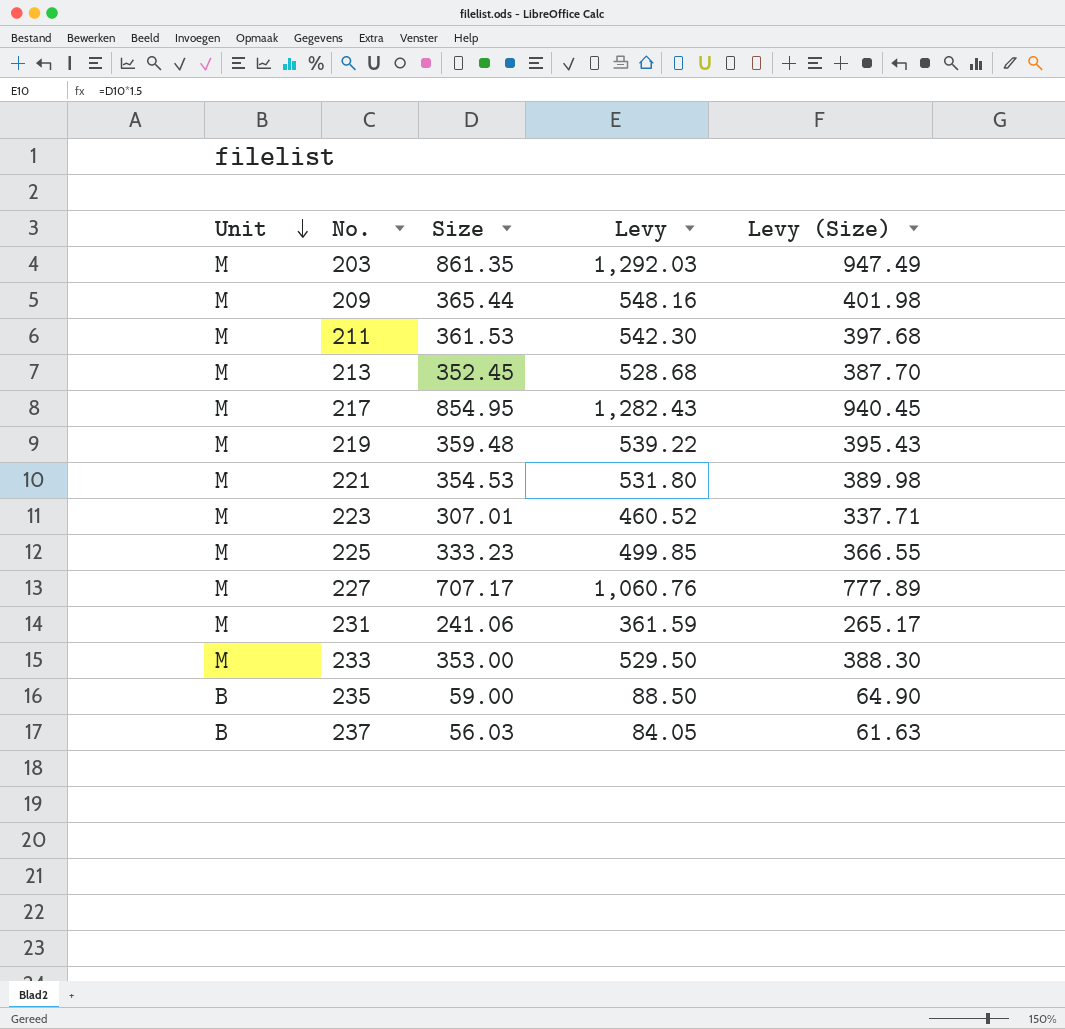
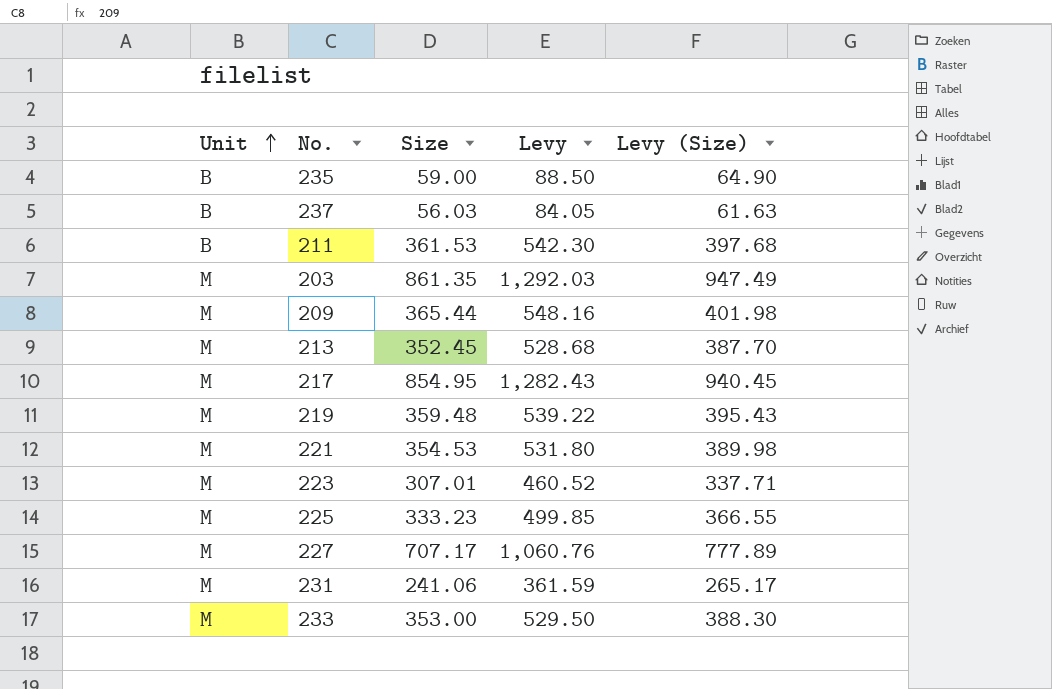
row order: Unit descending -> Unit ascending
211 | Unit: M -> B

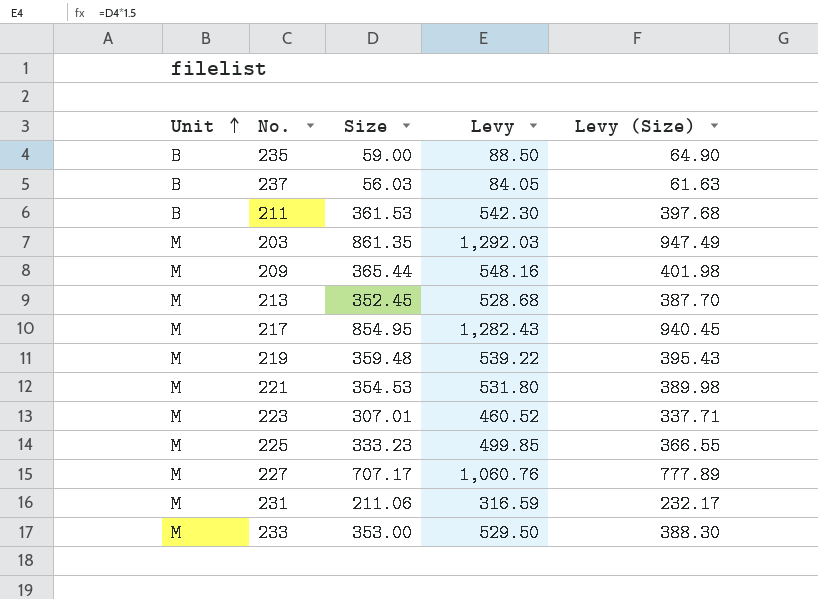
231 | Size: 241.06 -> 211.06
231 | Levy: 361.59 -> 316.59
231 | Levy (Size): 265.17 -> 232.17

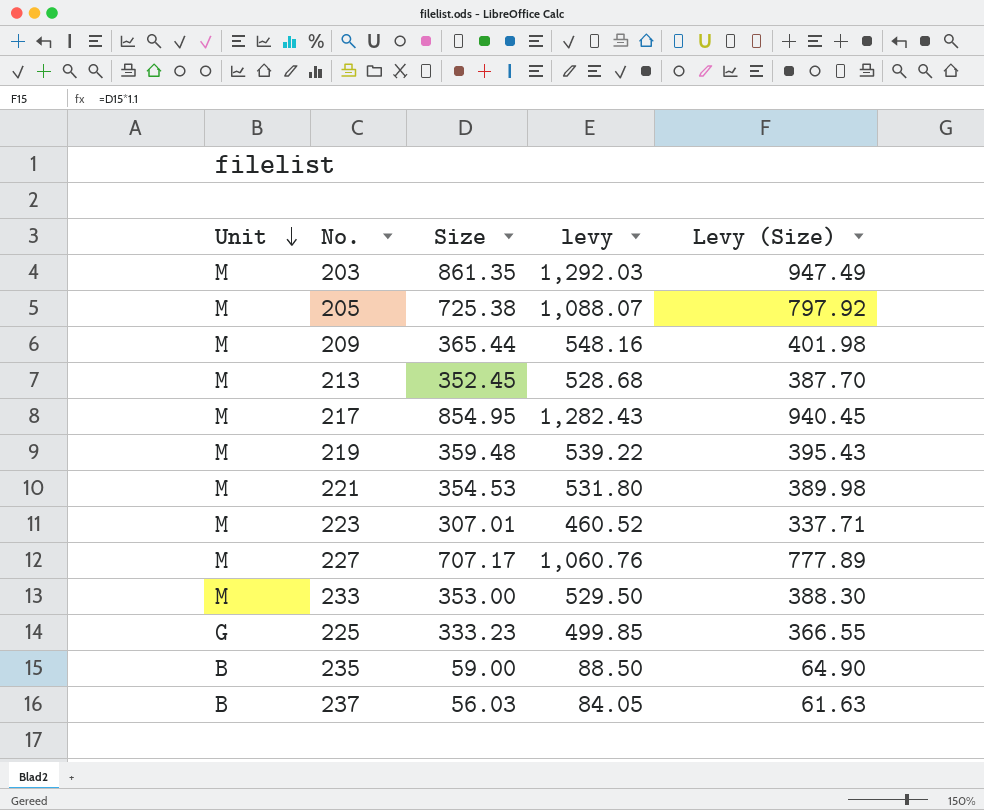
row order: Unit ascending -> Unit descending
column name: Levy -> levy
row 211: B | 361.53 | 542.30 | 397.68 -> none
row 231: M | 211.06 | 316.59 | 232.17 -> none
row 205: none -> M | 725.38 | 1,088.07 | 797.92
225 | Unit: M -> G

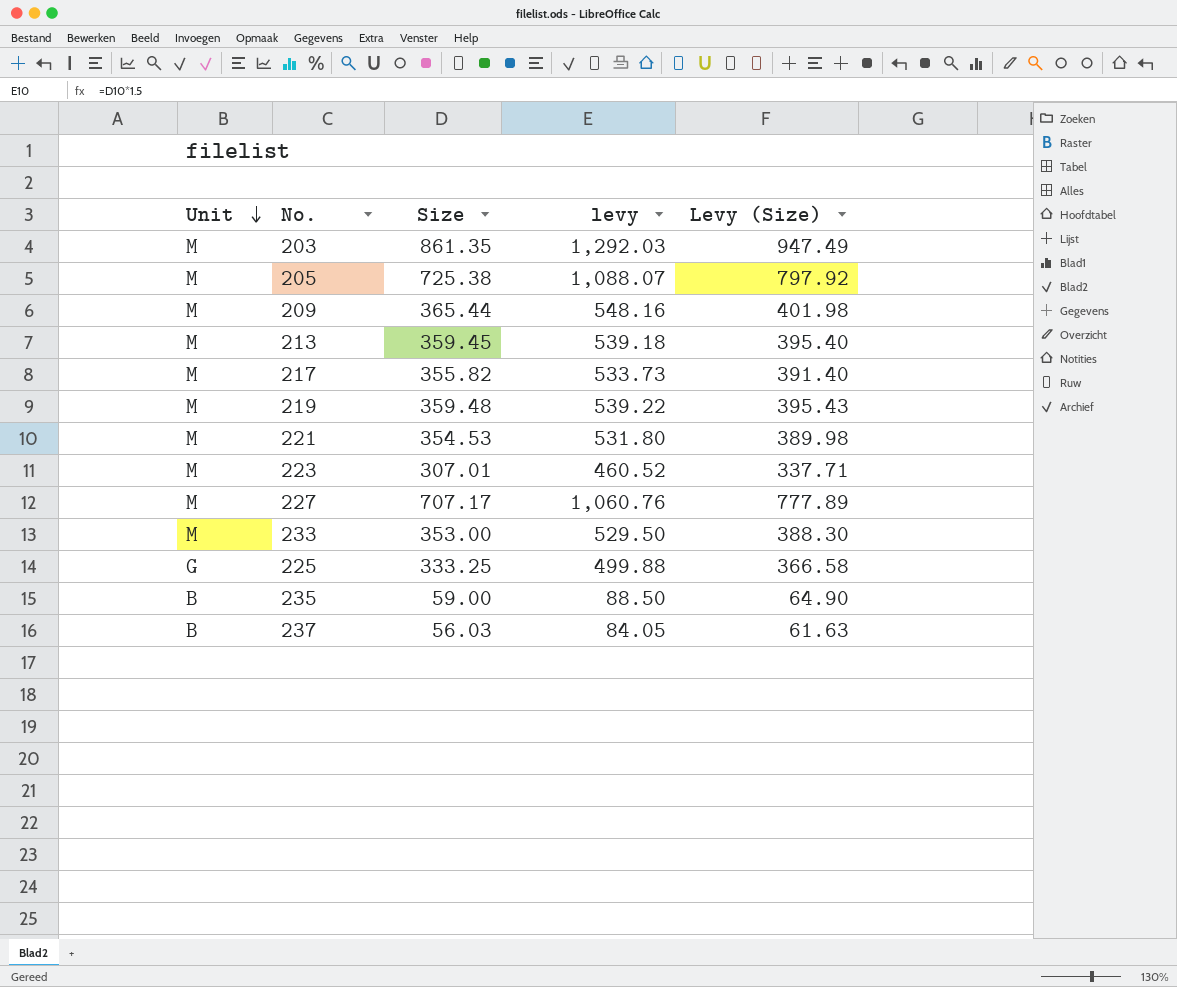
213 | Size: 352.45 -> 359.45
213 | levy: 528.68 -> 539.18
213 | Levy (Size): 387.70 -> 395.40
217 | Size: 854.95 -> 355.82
217 | levy: 1,282.43 -> 533.73
217 | Levy (Size): 940.45 -> 391.40
225 | Size: 333.23 -> 333.25
225 | levy: 499.85 -> 499.88
225 | Levy (Size): 366.55 -> 366.58

